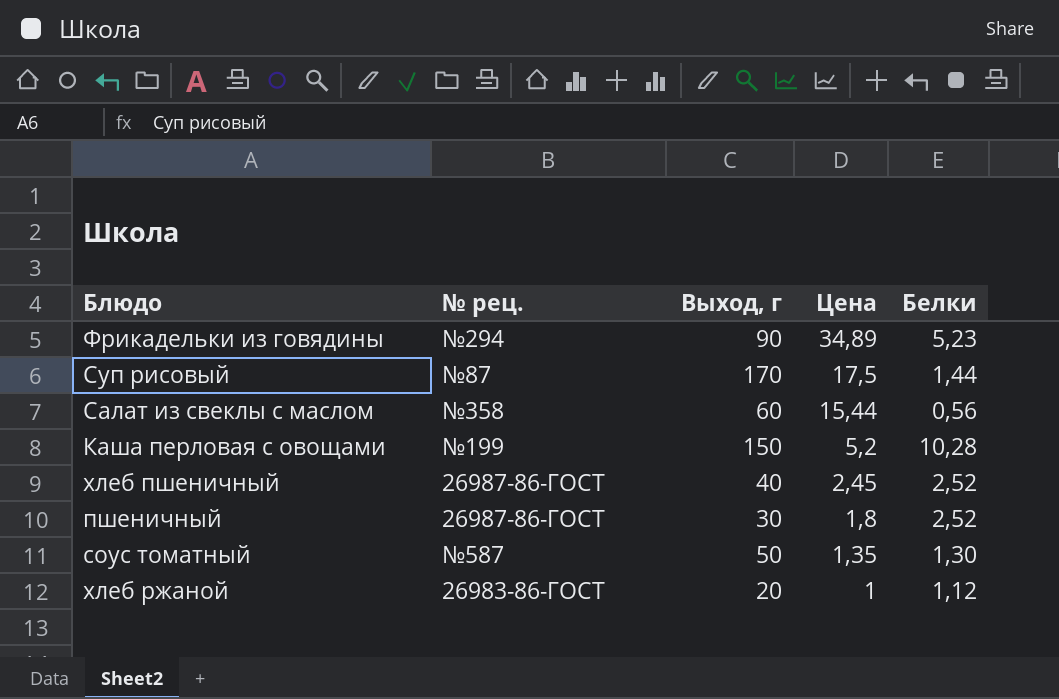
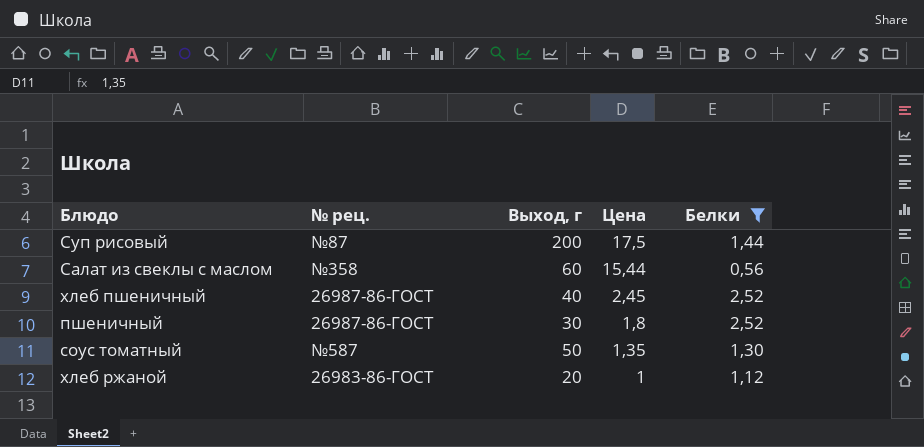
filter: none -> Белки <= 2,52
Суп рисовый | Выход, г: 170 -> 200

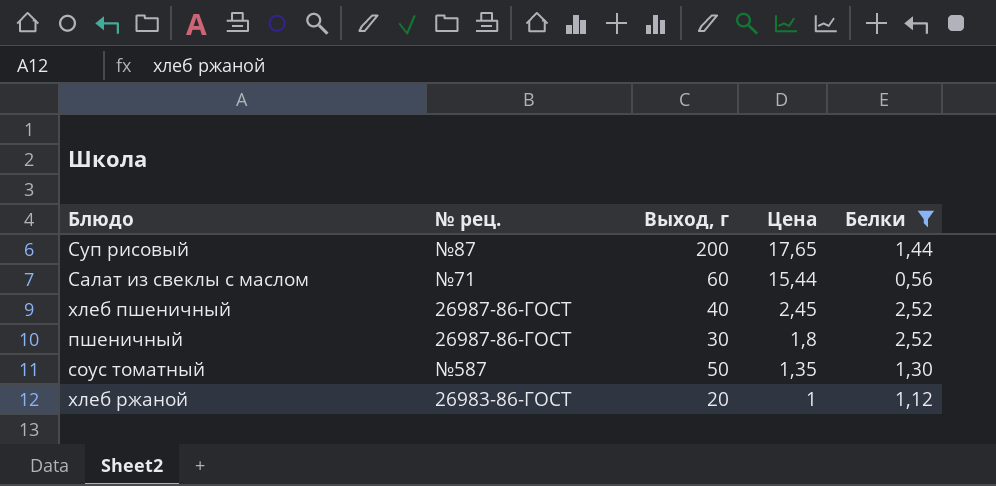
Суп рисовый | Цена: 17,5 -> 17,65
Салат из свеклы с маслом | № рец.: №358 -> №71

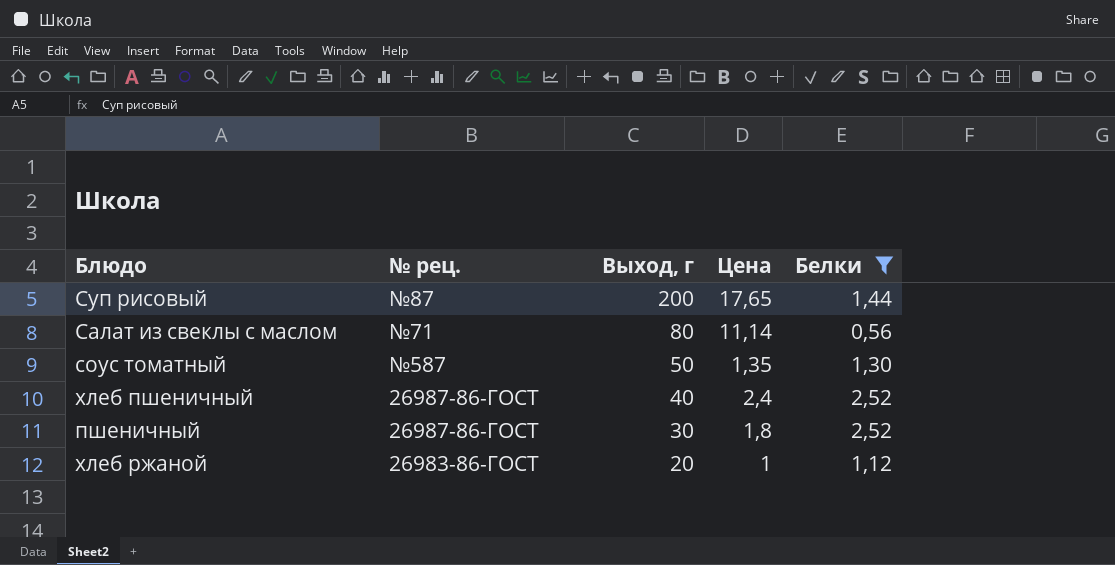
row order: Цена descending -> Выход, г descending
Салат из свеклы с маслом | Выход, г: 60 -> 80
Салат из свеклы с маслом | Цена: 15,44 -> 11,14
хлеб пшеничный | Цена: 2,45 -> 2,4

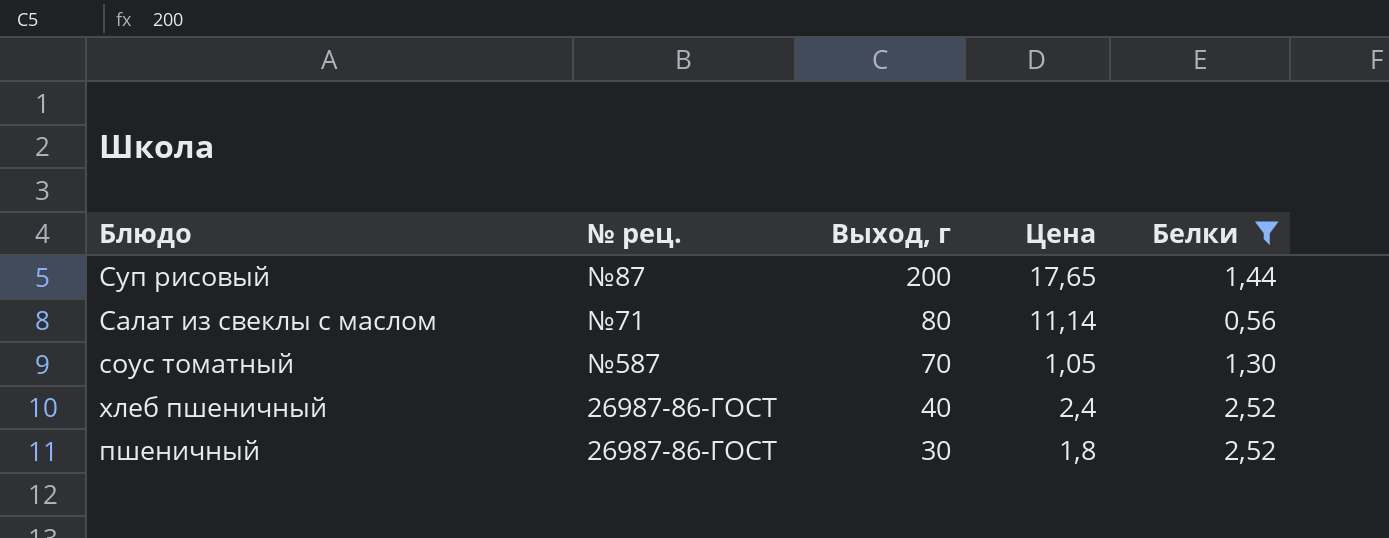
row хлеб ржаной: 26983-86-ГОСТ | 20 | 1 | 1,12 -> none
соус томатный | Выход, г: 50 -> 70
соус томатный | Цена: 1,35 -> 1,05

